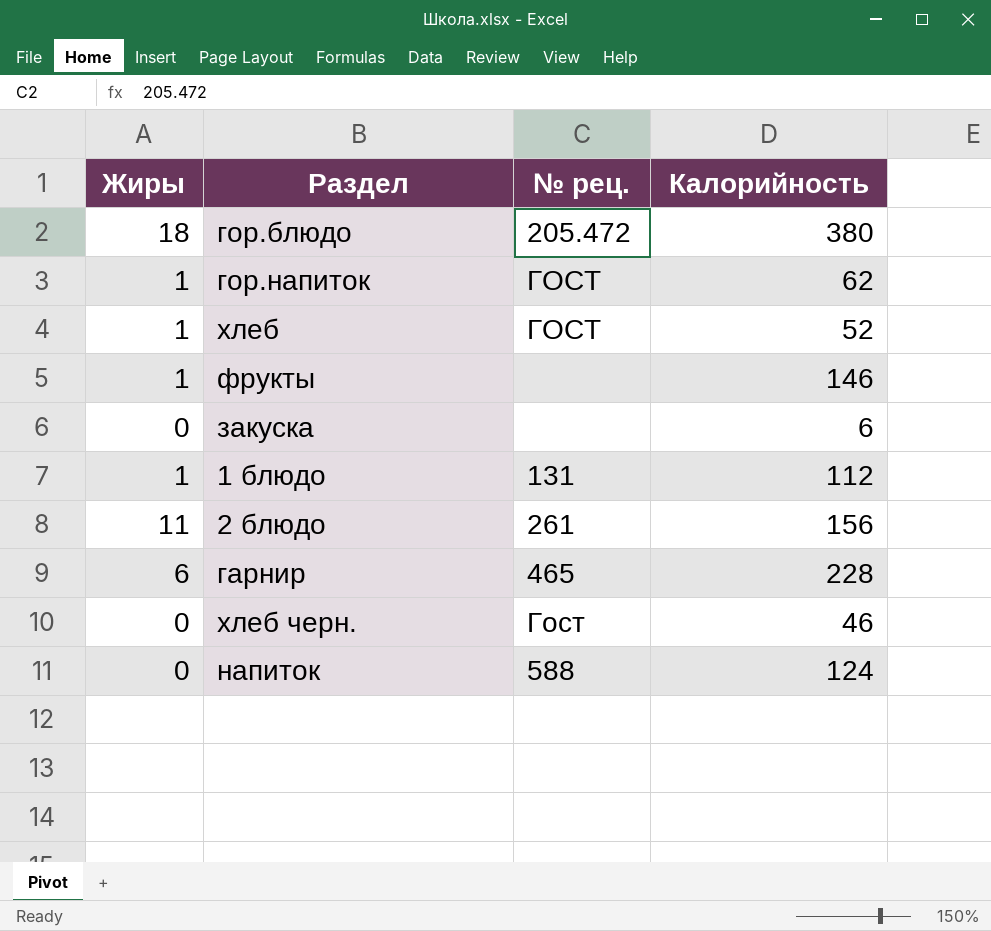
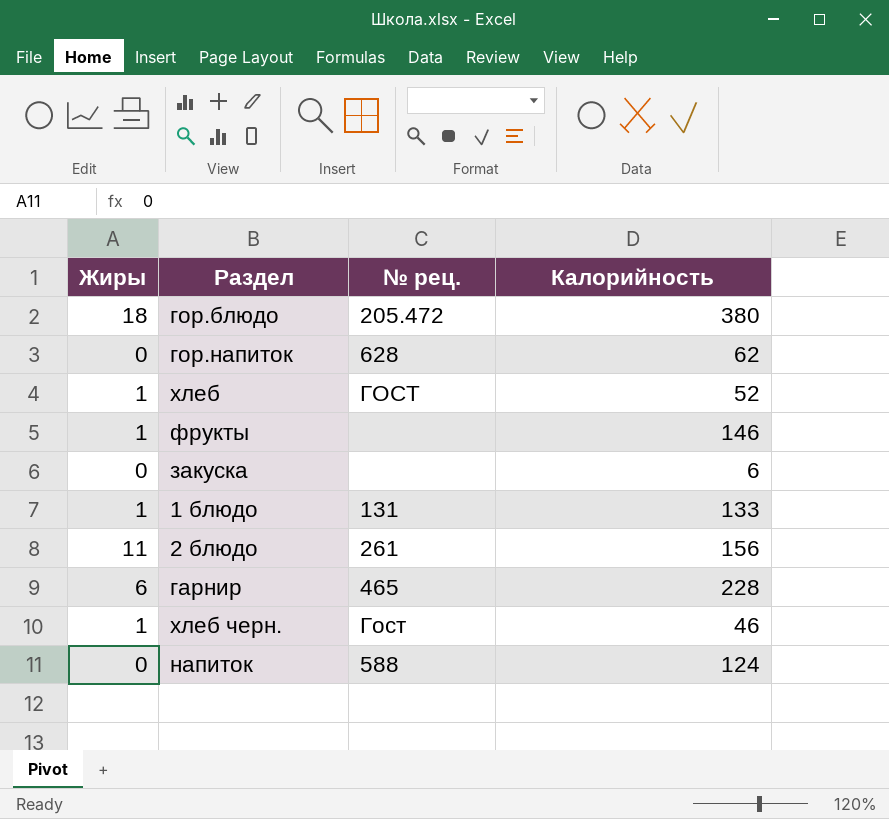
гор.напиток | Жиры: 1 -> 0
гор.напиток | № рец.: ГОСТ -> 628
1 блюдо | Калорийность: 112 -> 133
хлеб черн. | Жиры: 0 -> 1

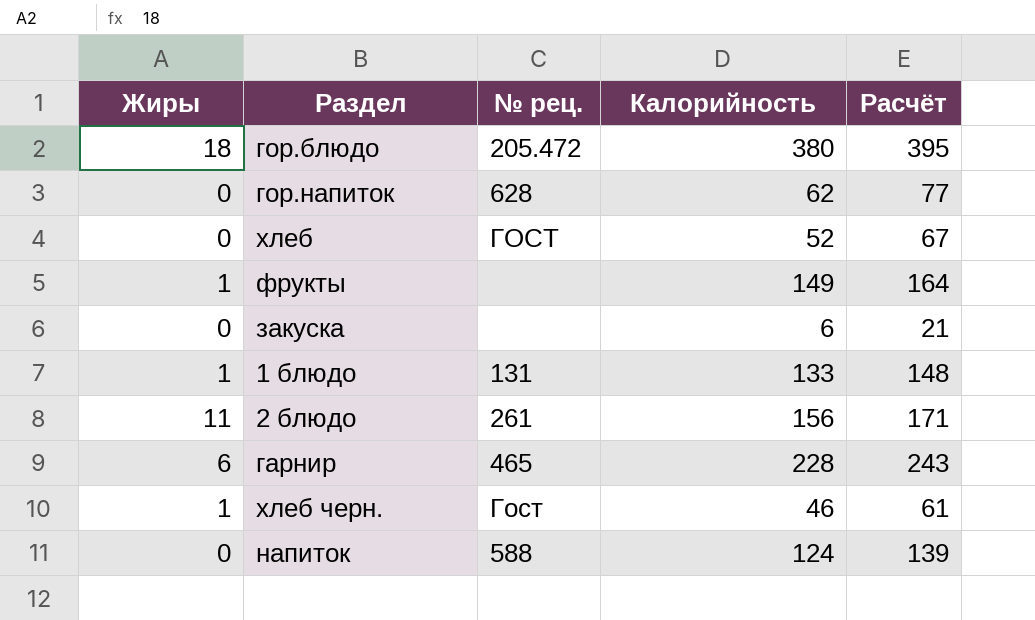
column Расчёт | formula: none -> [Калорийность] + 15
хлеб | Жиры: 1 -> 0
фрукты | Калорийность: 146 -> 149

